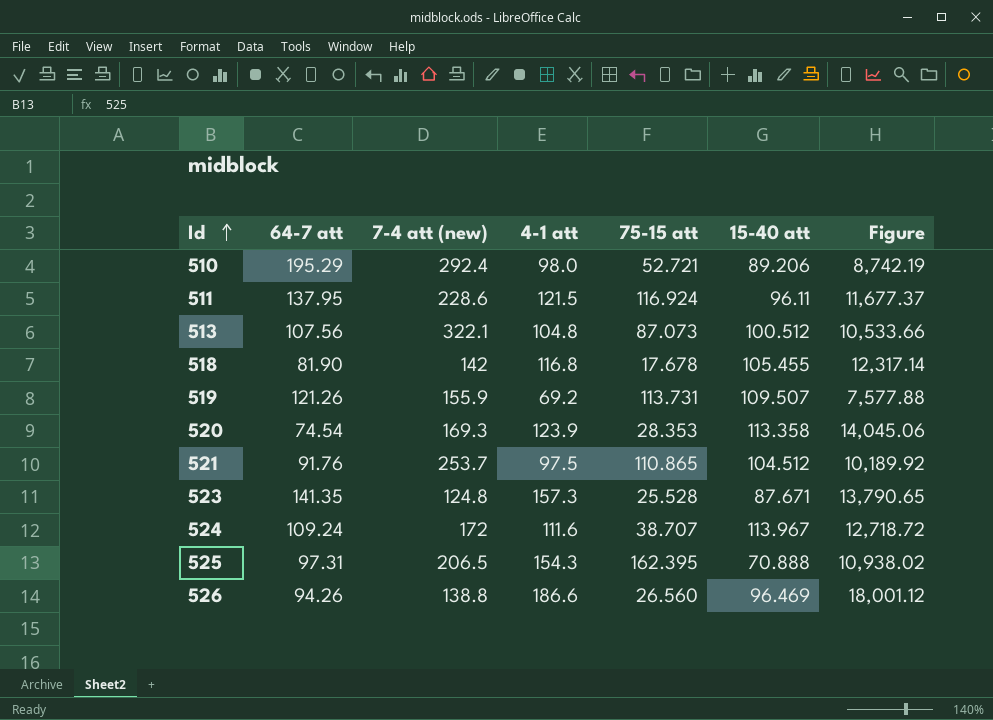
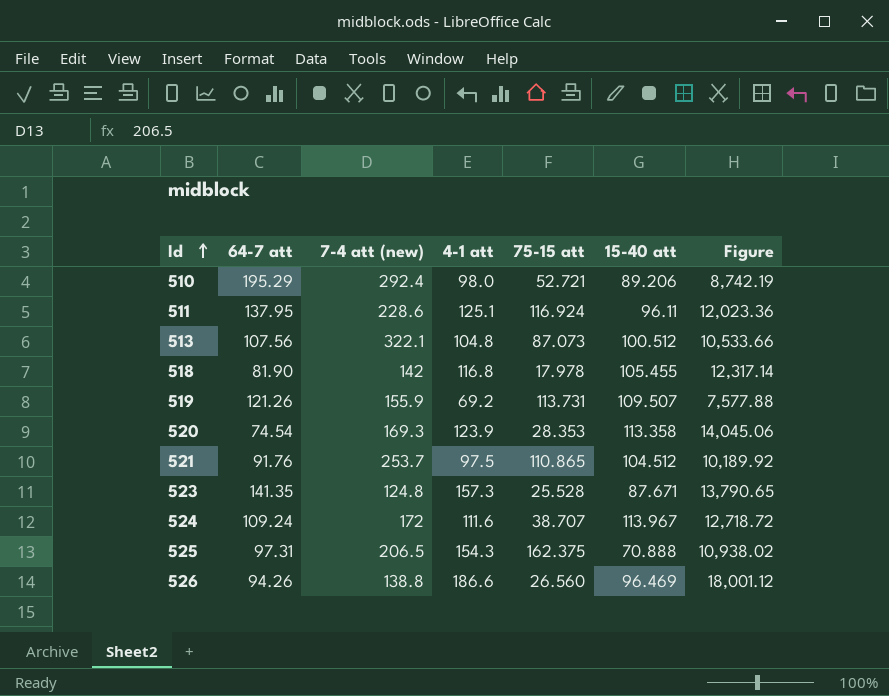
511 | 4-1 att: 121.5 -> 125.1
511 | Figure: 11,677.37 -> 12,023.36
518 | 75-15 att: 17.678 -> 17.978
525 | 75-15 att: 162.395 -> 162.375

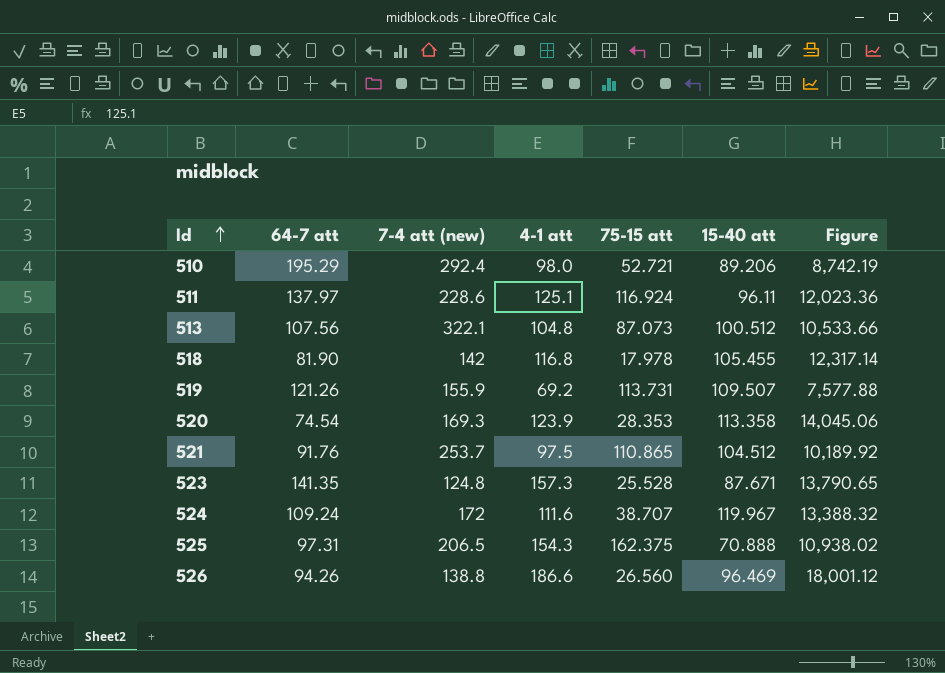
511 | 64-7 att: 137.95 -> 137.97
524 | 15-40 att: 113.967 -> 119.967
524 | Figure: 12,718.72 -> 13,388.32

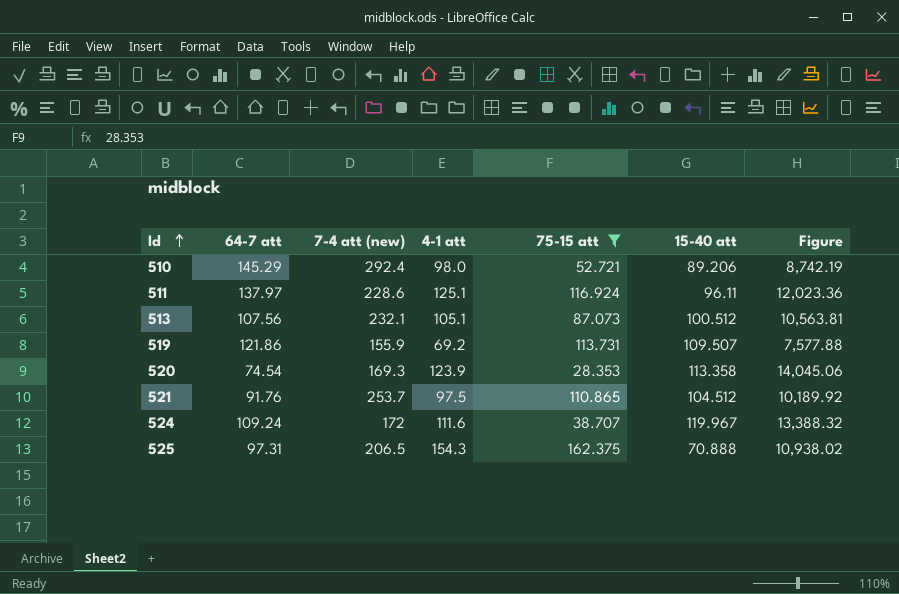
filter: none -> 75-15 att >= 28.353
510 | 64-7 att: 195.29 -> 145.29
513 | 7-4 att (new): 322.1 -> 232.1
513 | 4-1 att: 104.8 -> 105.1
513 | Figure: 10,533.66 -> 10,563.81
519 | 64-7 att: 121.26 -> 121.86

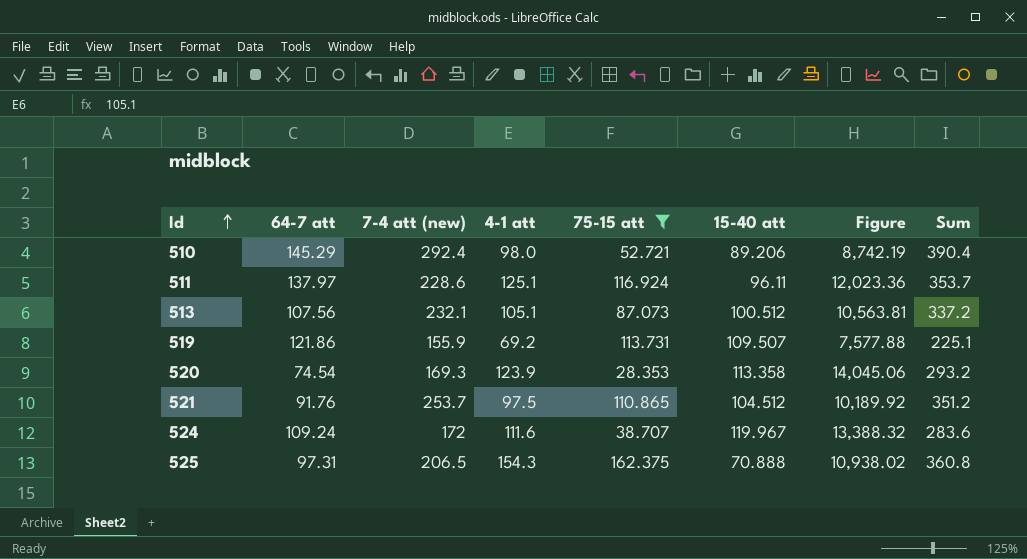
column Sum | formula: none -> [7-4 att (new)] + [4-1 att]

